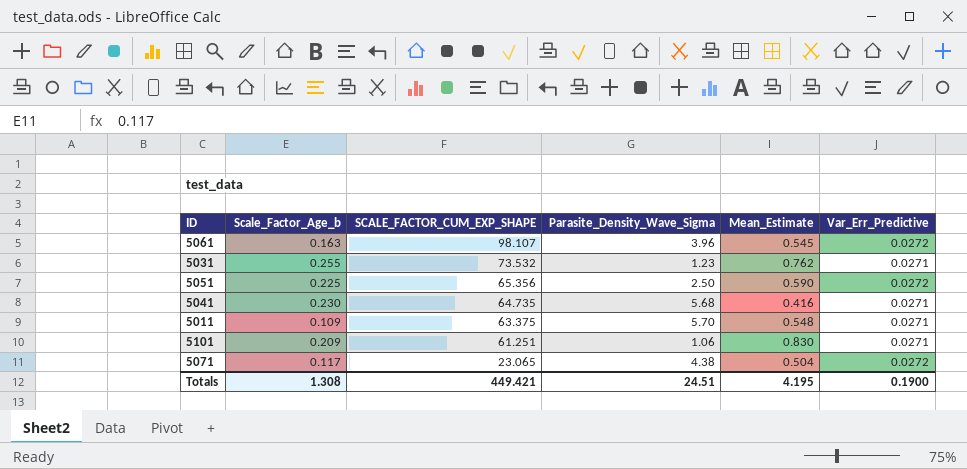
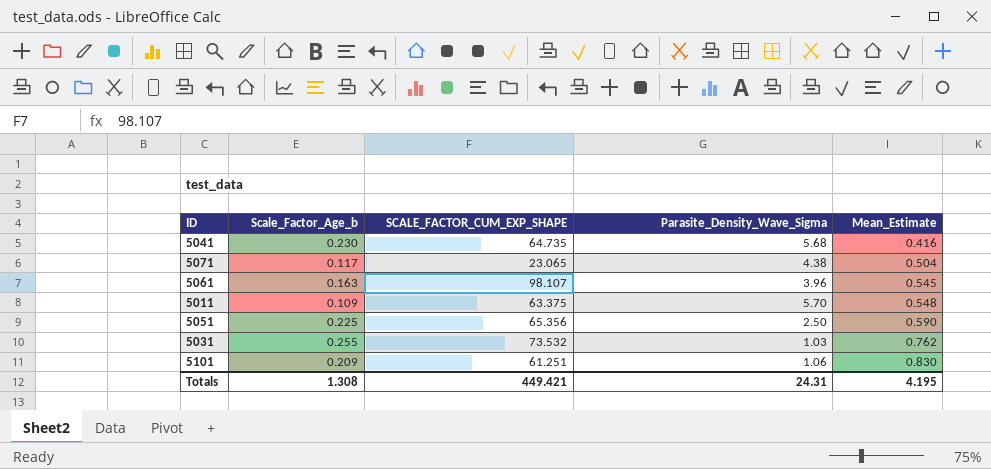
row order: SCALE_FACTOR_CUM_EXP_SHAPE descending -> Mean_Estimate ascending
column Var_Err_Predictive | position: 6 -> none
5031 | Parasite_Density_Wave_Sigma: 1.23 -> 1.03
Totals | Parasite_Density_Wave_Sigma: 24.51 -> 24.31

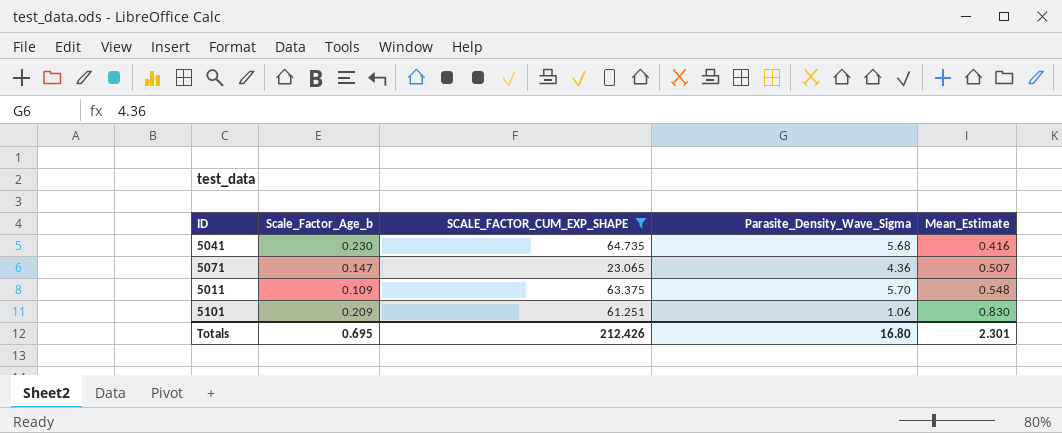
filter: none -> SCALE_FACTOR_CUM_EXP_SHAPE <= 64.735
5071 | Scale_Factor_Age_b: 0.117 -> 0.147
5071 | Parasite_Density_Wave_Sigma: 4.38 -> 4.36
5071 | Mean_Estimate: 0.504 -> 0.507
Totals | Scale_Factor_Age_b: 1.308 -> 0.695
Totals | SCALE_FACTOR_CUM_EXP_SHAPE: 449.421 -> 212.426
Totals | Parasite_Density_Wave_Sigma: 24.31 -> 16.80
Totals | Mean_Estimate: 4.195 -> 2.301

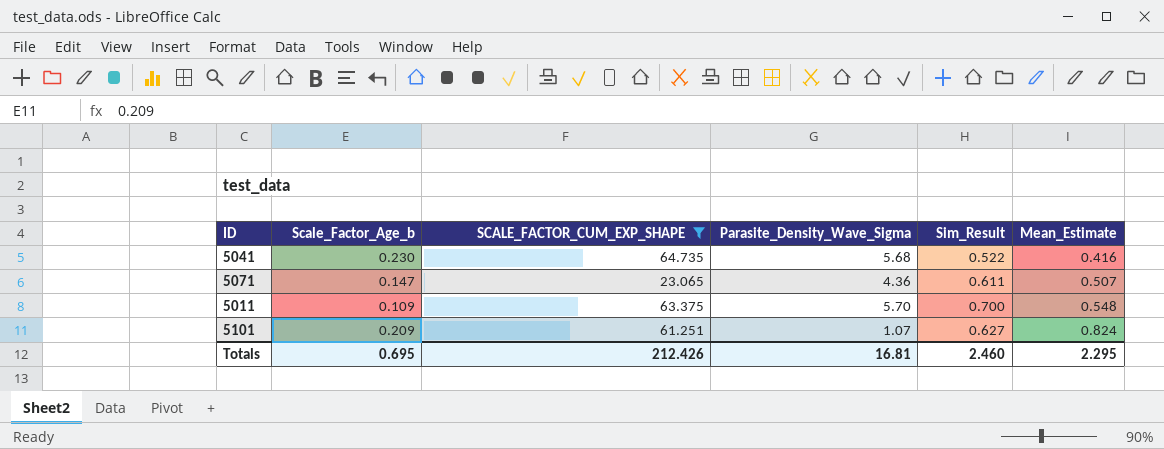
column Sim_Result | position: none -> 5
5101 | Parasite_Density_Wave_Sigma: 1.06 -> 1.07
5101 | Mean_Estimate: 0.830 -> 0.824
Totals | Parasite_Density_Wave_Sigma: 16.80 -> 16.81
Totals | Mean_Estimate: 2.301 -> 2.295

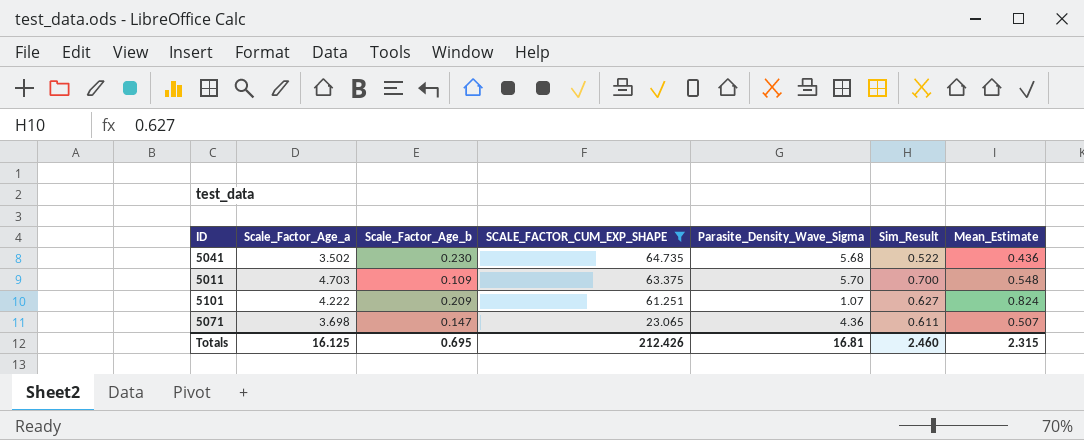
row order: Mean_Estimate ascending -> SCALE_FACTOR_CUM_EXP_SHAPE descending
column Scale_Factor_Age_a | position: none -> 2
5041 | Mean_Estimate: 0.416 -> 0.436
Totals | Mean_Estimate: 2.295 -> 2.315

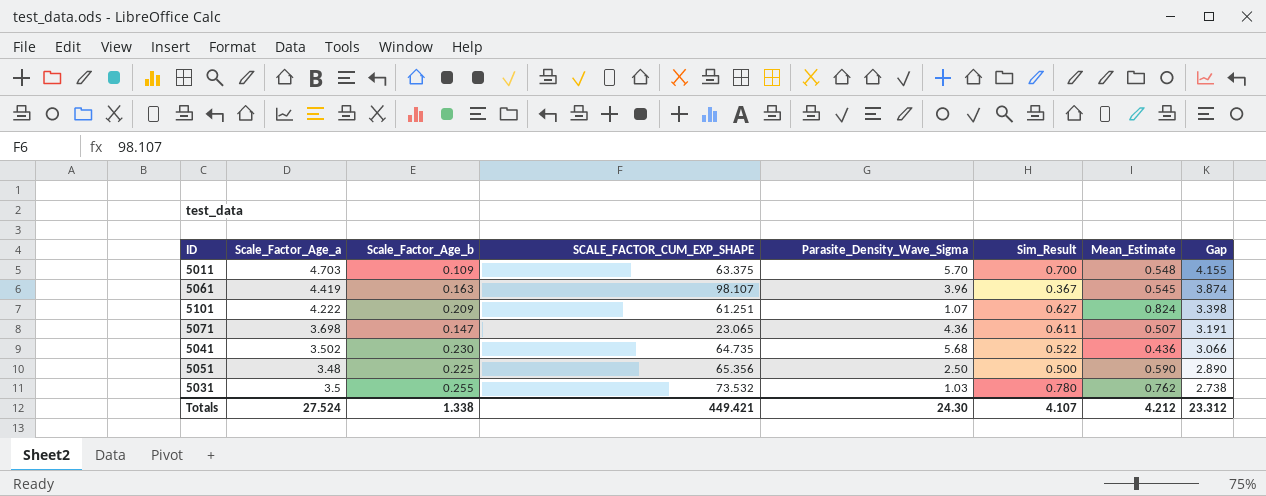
filter: SCALE_FACTOR_CUM_EXP_SHAPE <= 64.735 -> none
row order: SCALE_FACTOR_CUM_EXP_SHAPE descending -> Gap descending
column Gap | formula: none -> [Scale_Factor_Age_a] - [Mean_Estimate]
Totals | Scale_Factor_Age_a: 16.125 -> 27.524
Totals | Scale_Factor_Age_b: 0.695 -> 1.338
Totals | SCALE_FACTOR_CUM_EXP_SHAPE: 212.426 -> 449.421
Totals | Parasite_Density_Wave_Sigma: 16.81 -> 24.30
Totals | Sim_Result: 2.460 -> 4.107
Totals | Mean_Estimate: 2.315 -> 4.212

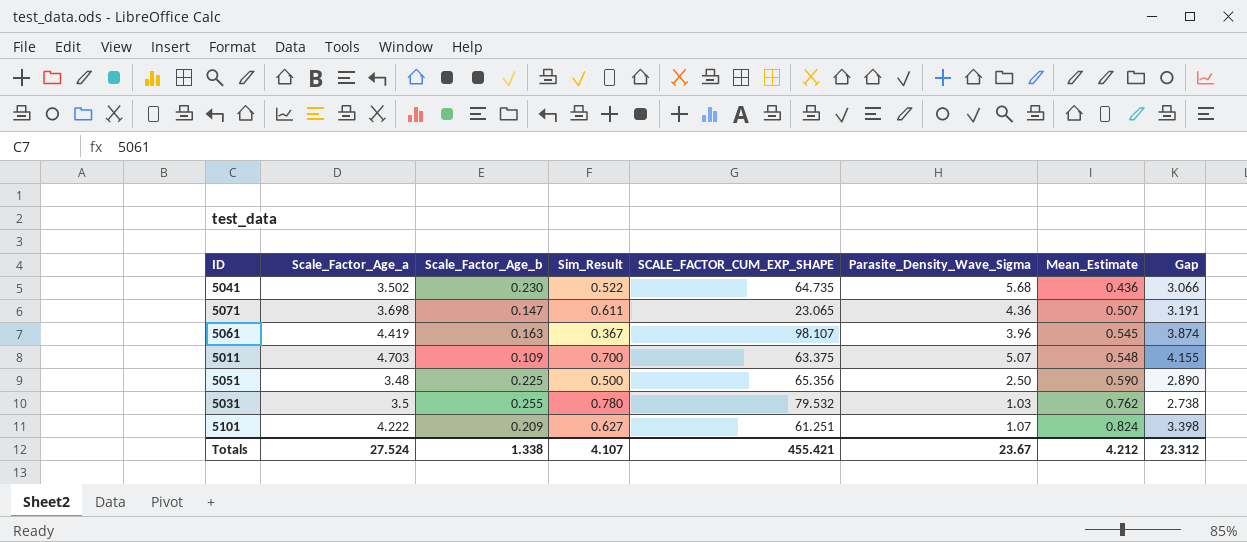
row order: Gap descending -> Mean_Estimate ascending
column Sim_Result | position: 6 -> 4
5011 | Parasite_Density_Wave_Sigma: 5.70 -> 5.07
5031 | SCALE_FACTOR_CUM_EXP_SHAPE: 73.532 -> 79.532
Totals | SCALE_FACTOR_CUM_EXP_SHAPE: 449.421 -> 455.421
Totals | Parasite_Density_Wave_Sigma: 24.30 -> 23.67

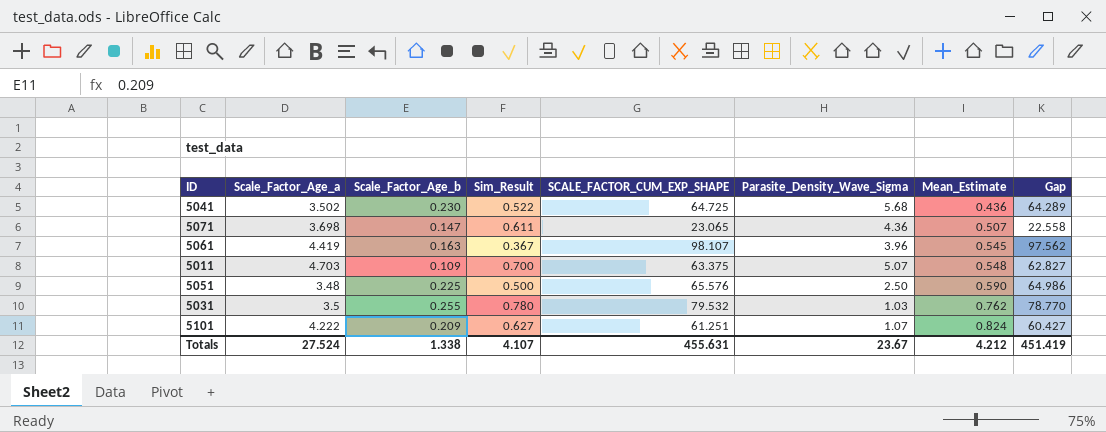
column Gap | formula: [Scale_Factor_Age_a] - [Mean_Estimate] -> [SCALE_FACTOR_CUM_EXP_SHAPE] - [Mean_Estimate]
5041 | SCALE_FACTOR_CUM_EXP_SHAPE: 64.735 -> 64.725
5051 | SCALE_FACTOR_CUM_EXP_SHAPE: 65.356 -> 65.576
Totals | SCALE_FACTOR_CUM_EXP_SHAPE: 455.421 -> 455.631
Totals | Gap: 23.312 -> 451.419

